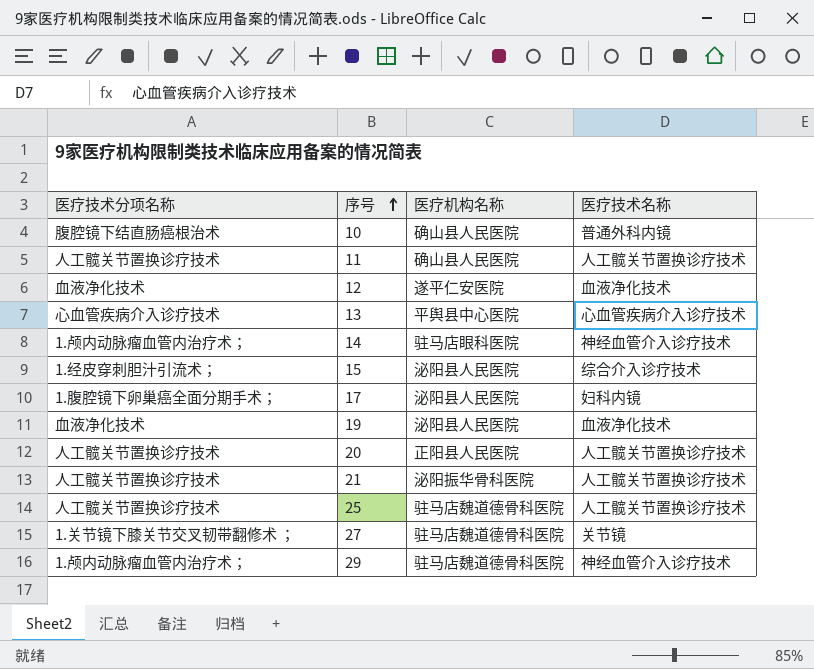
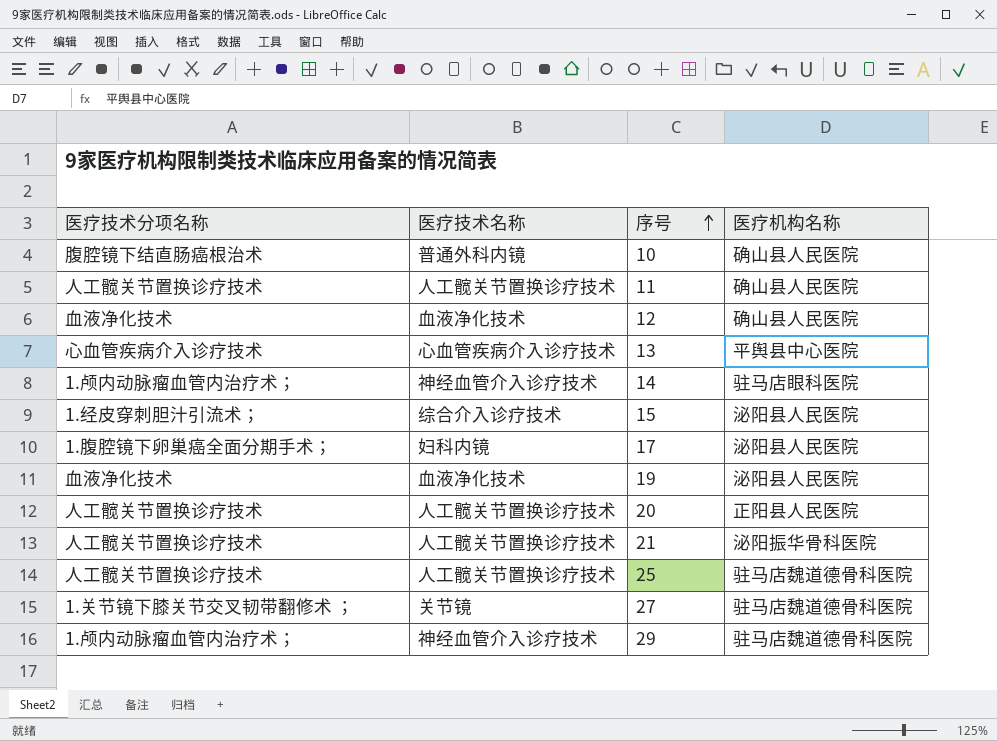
column 医疗技术名称 | position: 4 -> 2
12 | 医疗机构名称: 遂平仁安医院 -> 确山县人民医院

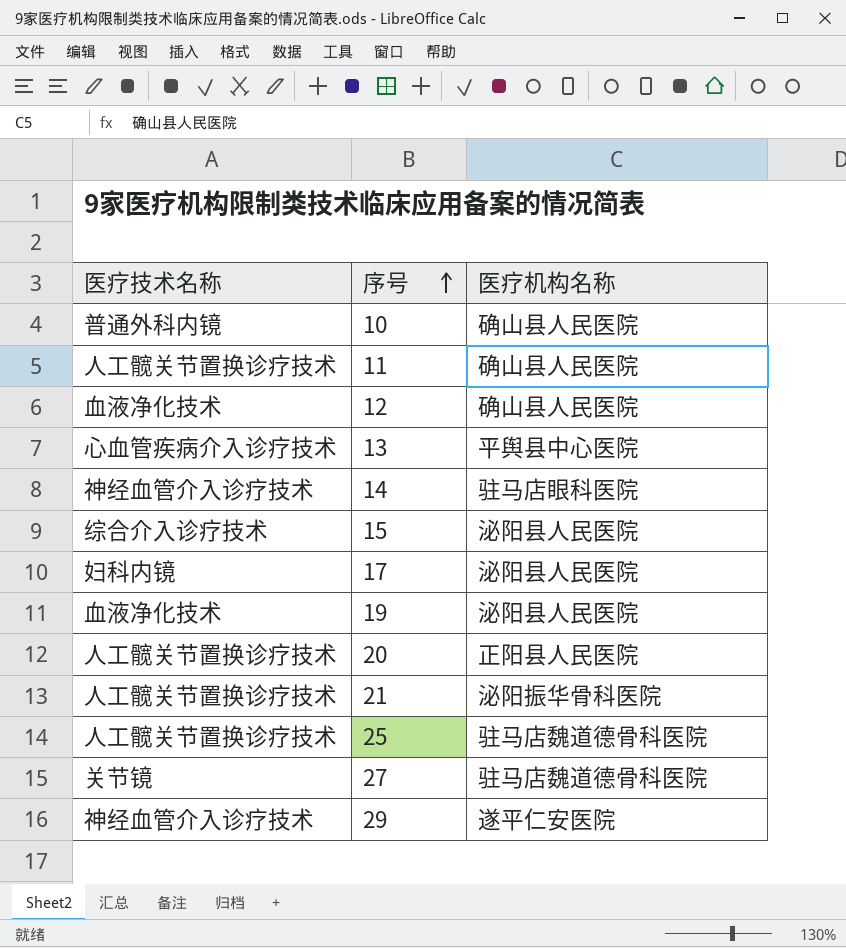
column 医疗技术分项名称 | position: 1 -> none
29 | 医疗机构名称: 驻马店魏道德骨科医院 -> 遂平仁安医院

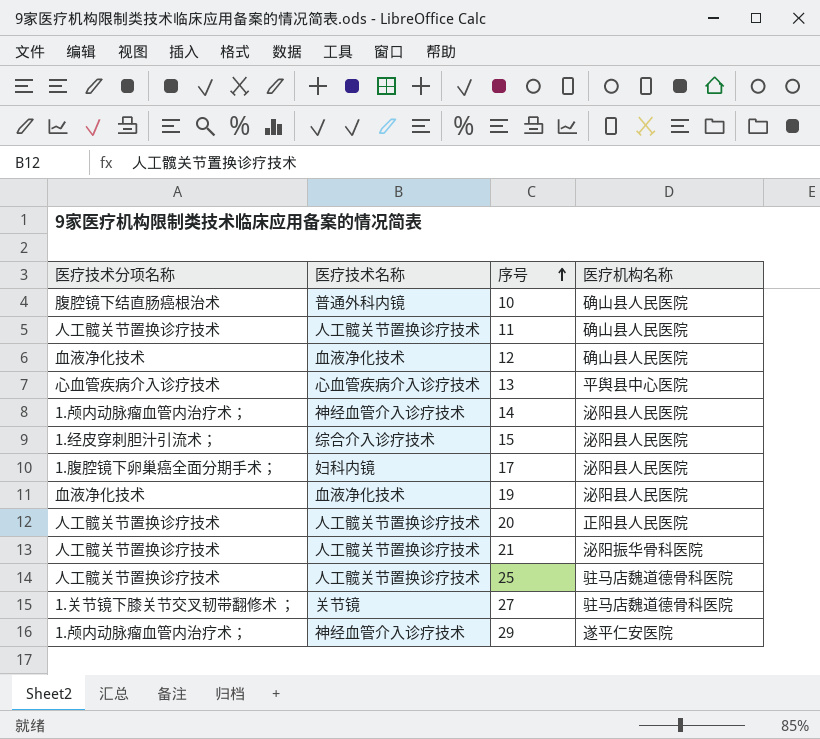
column 医疗技术分项名称 | position: none -> 1
14 | 医疗机构名称: 驻马店眼科医院 -> 泌阳县人民医院

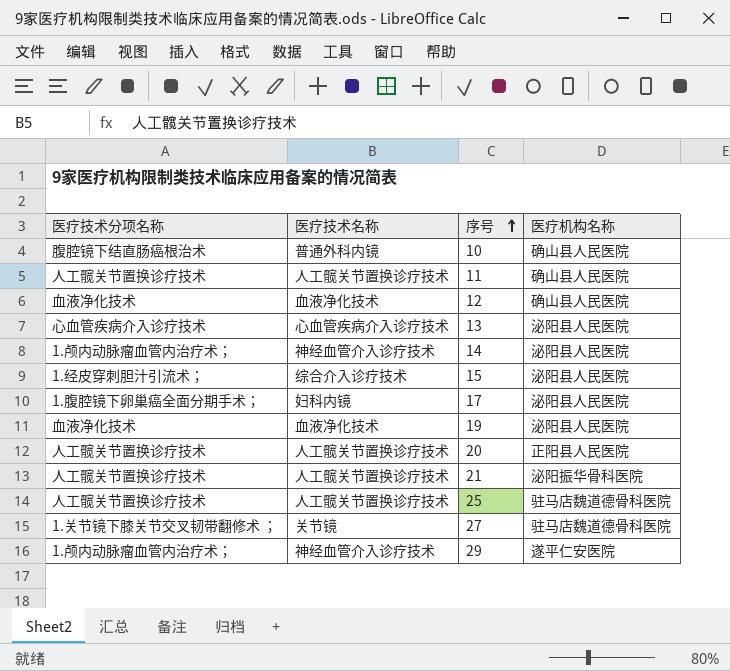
13 | 医疗机构名称: 平舆县中心医院 -> 泌阳县人民医院

